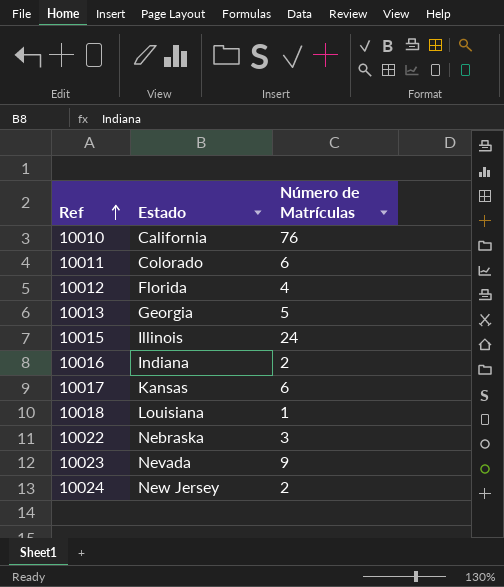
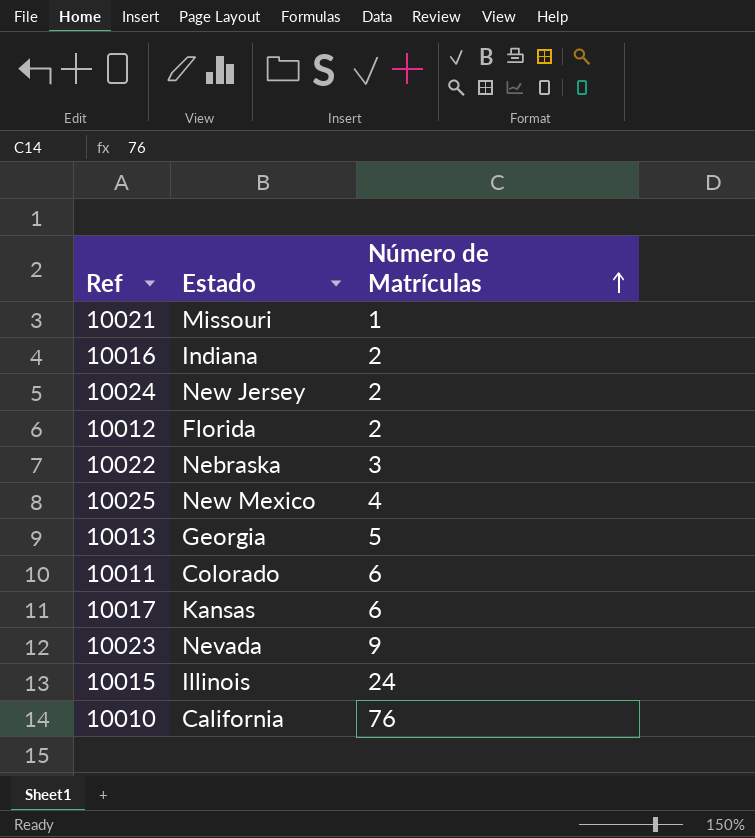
row order: Ref ascending -> Número de Matrículas ascending
row 10018: Louisiana | 1 -> none
row 10021: none -> Missouri | 1
10012 | Número de Matrículas: 4 -> 2
row 10025: none -> New Mexico | 4

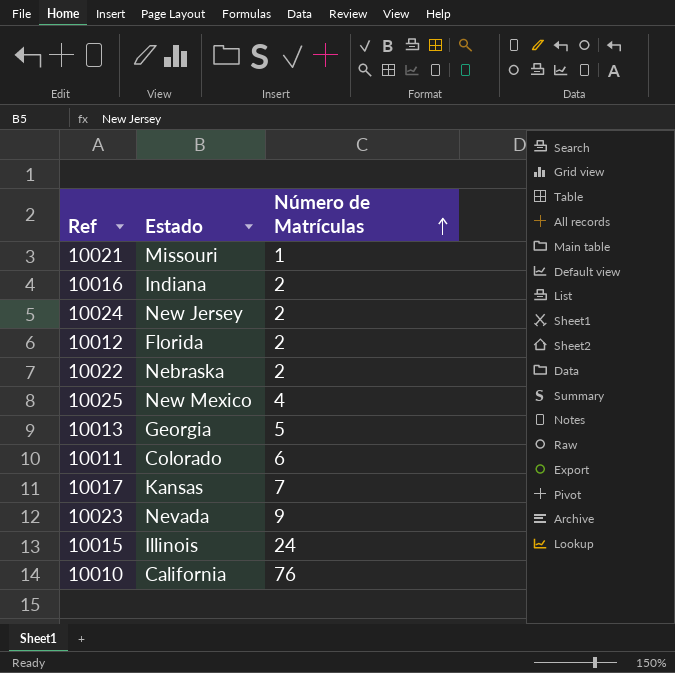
10022 | Número de Matrículas: 3 -> 2
10017 | Número de Matrículas: 6 -> 7

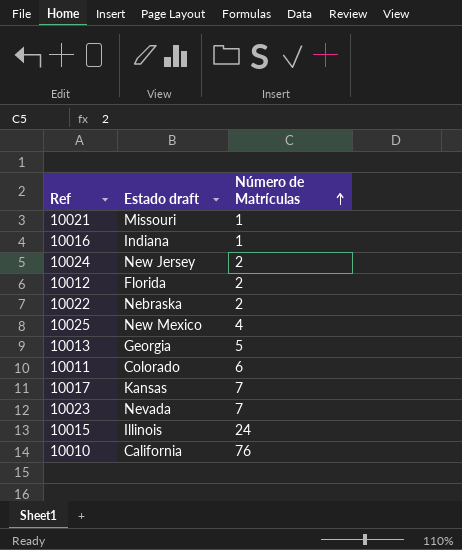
column name: Estado -> Estado draft
10016 | Número de Matrículas: 2 -> 1
10023 | Número de Matrículas: 9 -> 7

